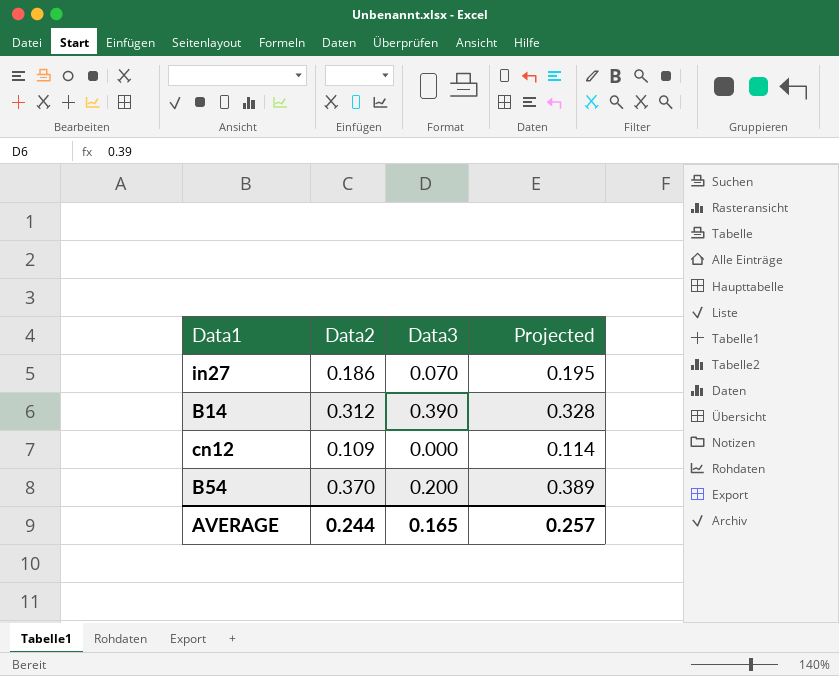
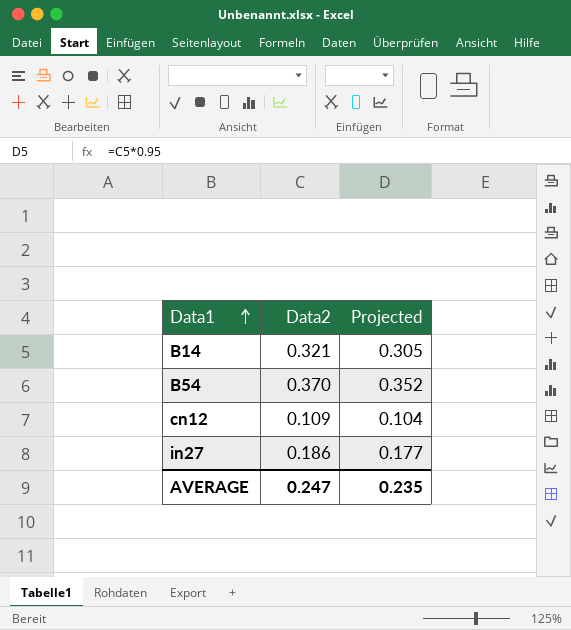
row order: none -> Data1 ascending
column Data3 | position: 3 -> none
column Projected | formula: [Data2] * 1.05 -> [Data2] * 0.95
B14 | Data2: 0.312 -> 0.321
AVERAGE | Data2: 0.244 -> 0.247
AVERAGE | Projected: 0.257 -> 0.235

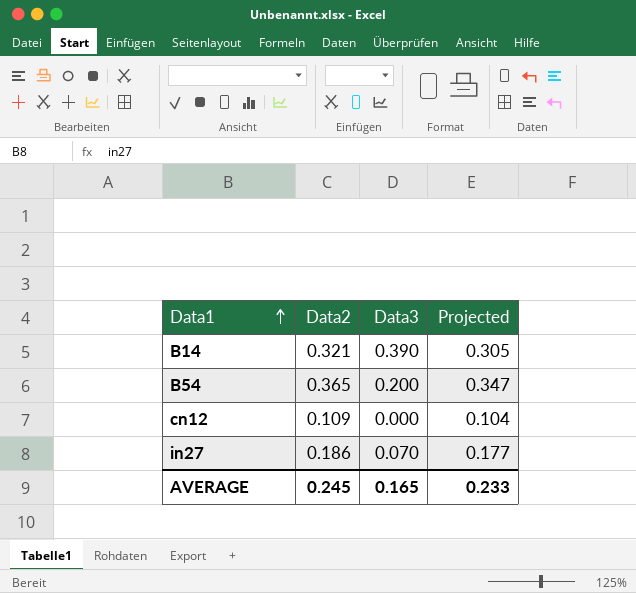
column Data3 | position: none -> 3
B54 | Data2: 0.370 -> 0.365
B54 | Projected: 0.352 -> 0.347
AVERAGE | Data2: 0.247 -> 0.245
AVERAGE | Projected: 0.235 -> 0.233

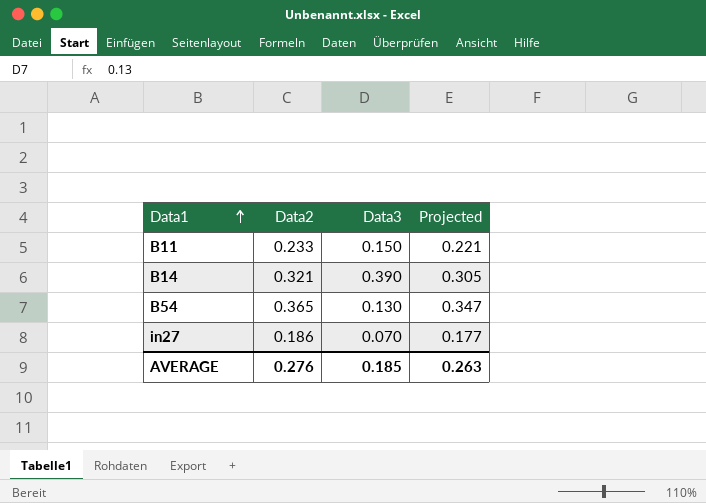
row cn12: 0.109 | 0.000 | 0.104 -> none
row B11: none -> 0.233 | 0.150 | 0.221
B54 | Data3: 0.200 -> 0.130
AVERAGE | Data2: 0.245 -> 0.276
AVERAGE | Data3: 0.165 -> 0.185
AVERAGE | Projected: 0.233 -> 0.263

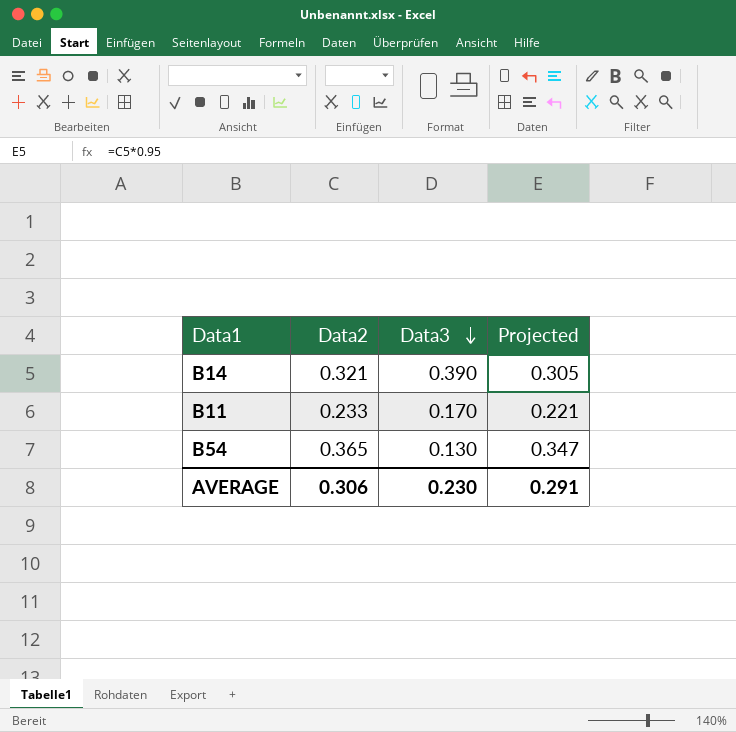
row order: Data1 ascending -> Data3 descending
row in27: 0.186 | 0.070 | 0.177 -> none
B11 | Data3: 0.150 -> 0.170
AVERAGE | Data2: 0.276 -> 0.306
AVERAGE | Data3: 0.185 -> 0.230
AVERAGE | Projected: 0.263 -> 0.291

